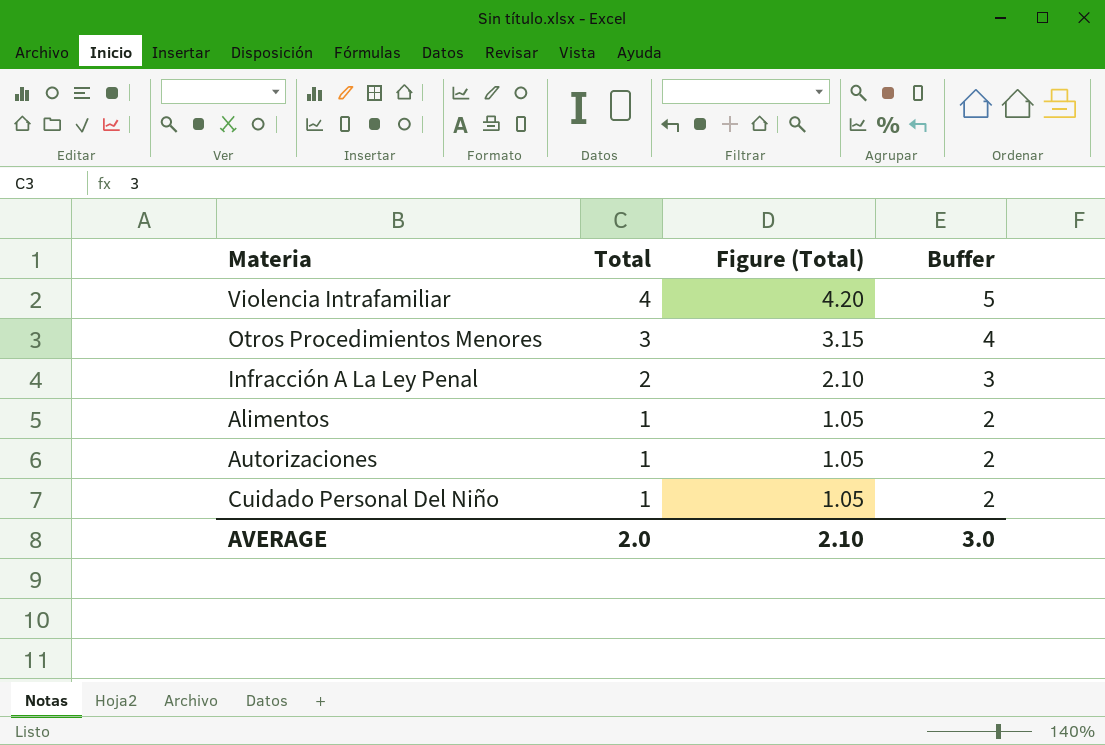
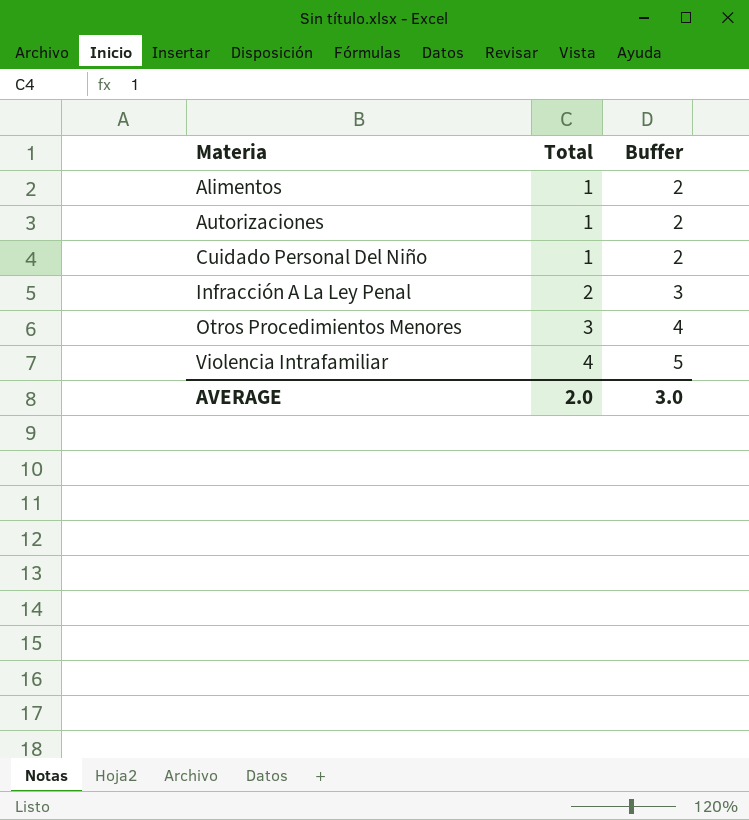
row order: Total descending -> Materia ascending
column Figure (Total) | formula: [Total] * 1.05 -> none

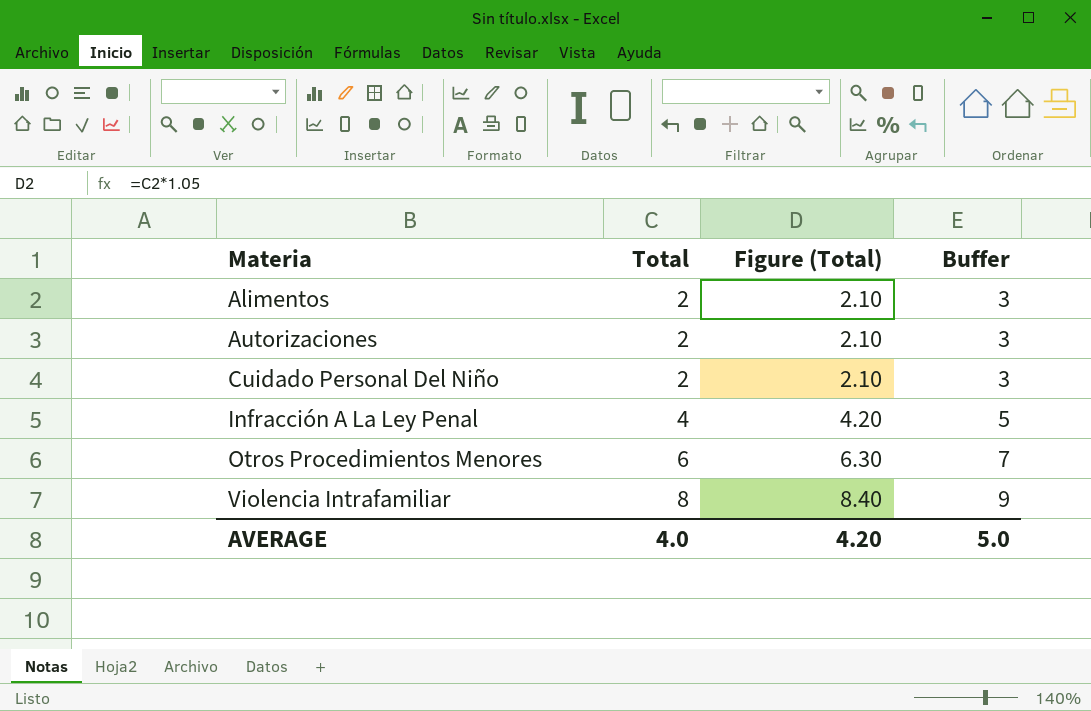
column Figure (Total) | formula: none -> [Total] * 1.05
Alimentos | Total: 1 -> 2
Alimentos | Buffer: 2 -> 3
Autorizaciones | Total: 1 -> 2
Autorizaciones | Buffer: 2 -> 3
Cuidado Personal Del Niño | Total: 1 -> 2
Cuidado Personal Del Niño | Buffer: 2 -> 3
Infracción A La Ley Penal | Total: 2 -> 4
Infracción A La Ley Penal | Buffer: 3 -> 5
Otros Procedimientos Menores | Total: 3 -> 6
Otros Procedimientos Menores | Buffer: 4 -> 7
Violencia Intrafamiliar | Total: 4 -> 8
Violencia Intrafamiliar | Buffer: 5 -> 9
AVERAGE | Total: 2.0 -> 4.0
AVERAGE | Buffer: 3.0 -> 5.0

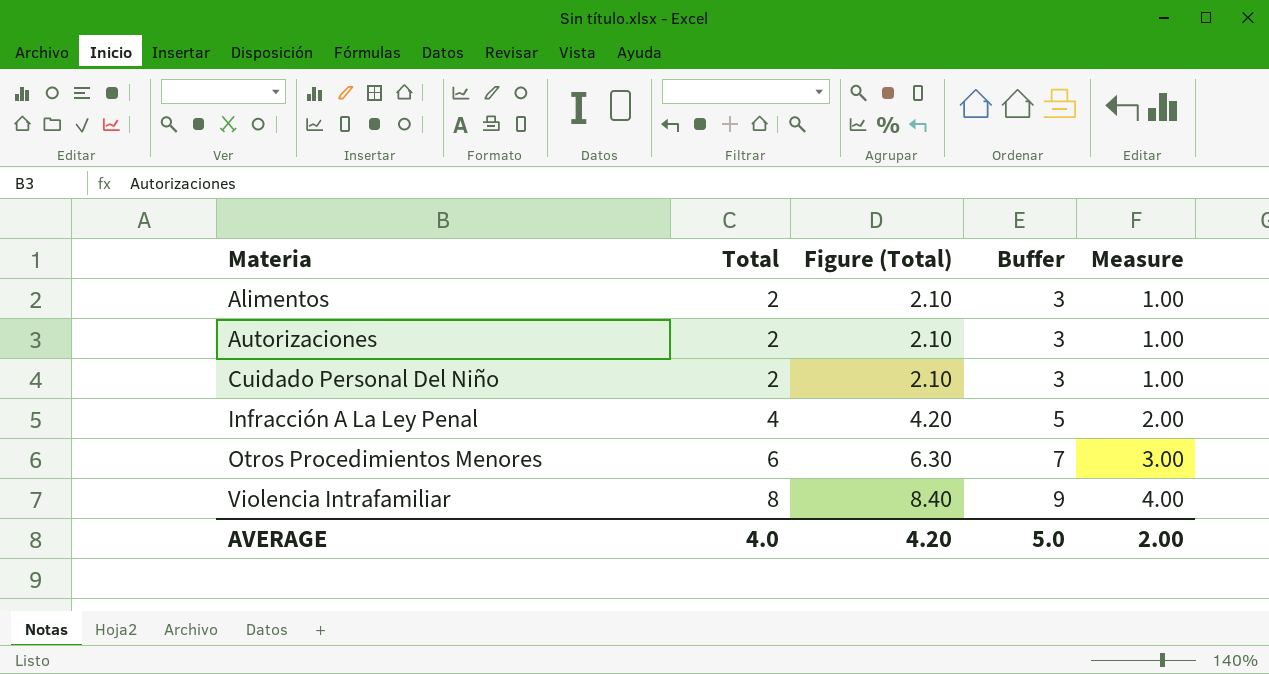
column Measure | formula: none -> [Total] * 0.5

